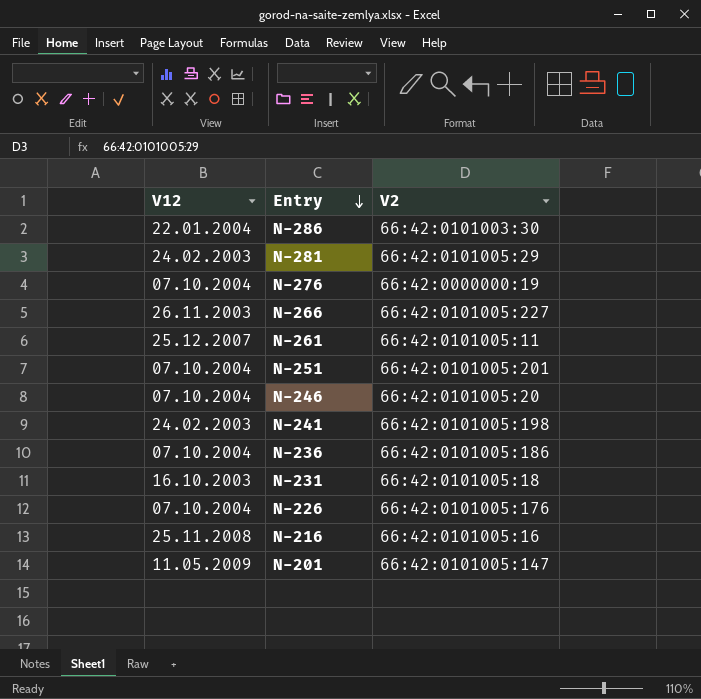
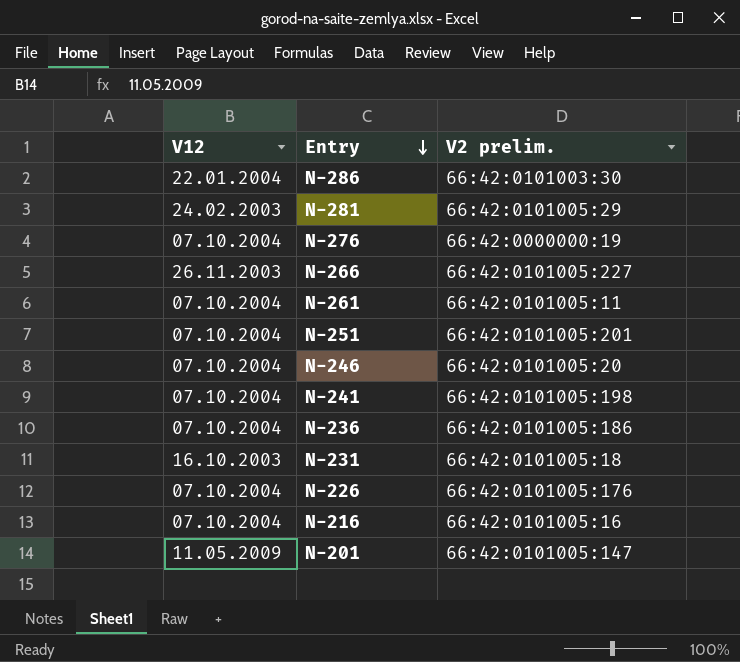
column name: V2 -> V2 prelim.
N-261 | V12: 25.12.2007 -> 07.10.2004
N-241 | V12: 24.02.2003 -> 07.10.2004
N-216 | V12: 25.11.2008 -> 07.10.2004

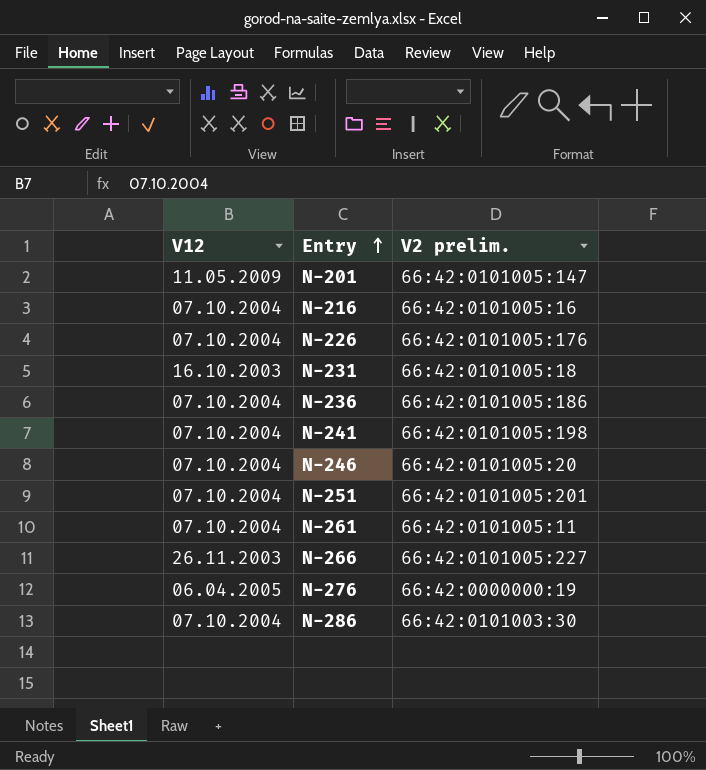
row order: Entry descending -> Entry ascending
row N-281: 24.02.2003 | 66:42:0101005:29 -> none
N-276 | V12: 07.10.2004 -> 06.04.2005
N-286 | V12: 22.01.2004 -> 07.10.2004

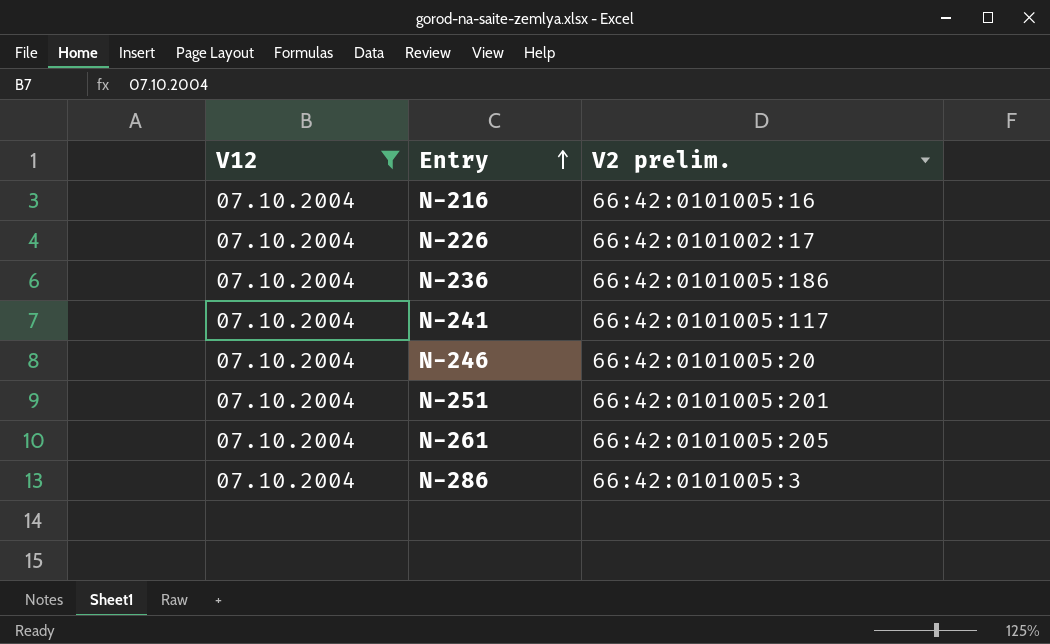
filter: none -> V12 = 07.10.2004
N-226 | V2 prelim.: 66:42:0101005:176 -> 66:42:0101002:17
N-241 | V2 prelim.: 66:42:0101005:198 -> 66:42:0101005:117
N-261 | V2 prelim.: 66:42:0101005:11 -> 66:42:0101005:205
N-286 | V2 prelim.: 66:42:0101003:30 -> 66:42:0101005:3

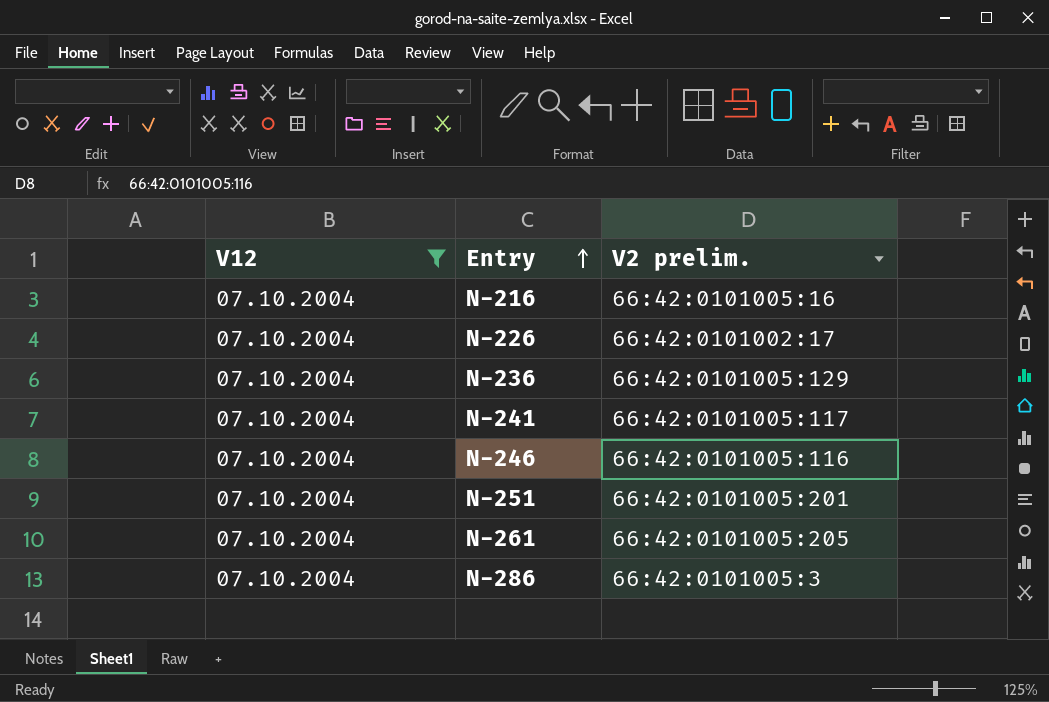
N-236 | V2 prelim.: 66:42:0101005:186 -> 66:42:0101005:129
N-246 | V2 prelim.: 66:42:0101005:20 -> 66:42:0101005:116

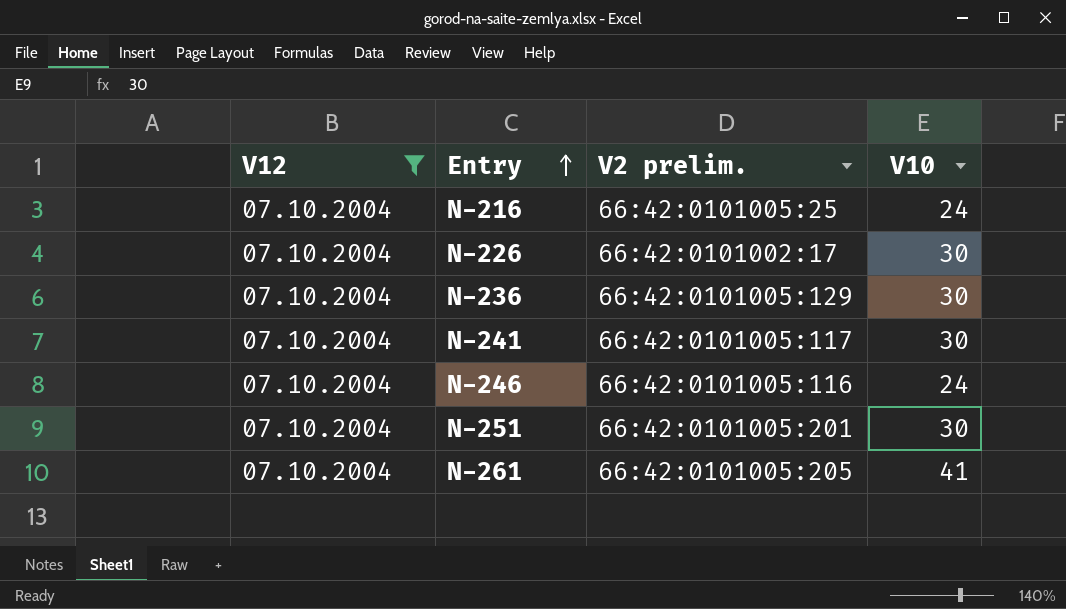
column V10 | position: none -> 4
row N-286: 07.10.2004 | 66:42:0101005:3 -> none
N-216 | V2 prelim.: 66:42:0101005:16 -> 66:42:0101005:25

